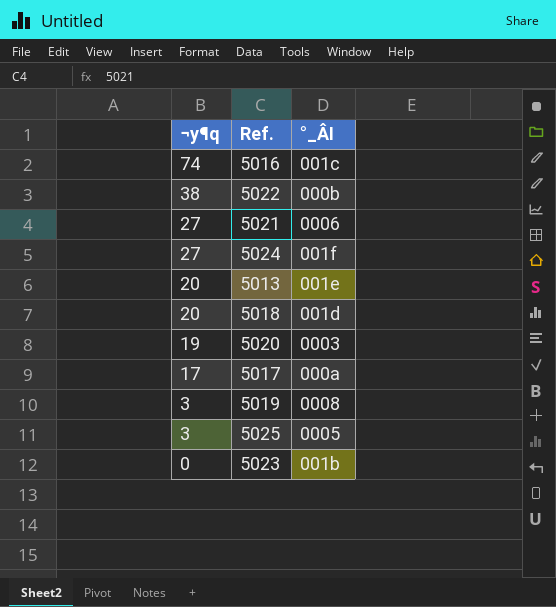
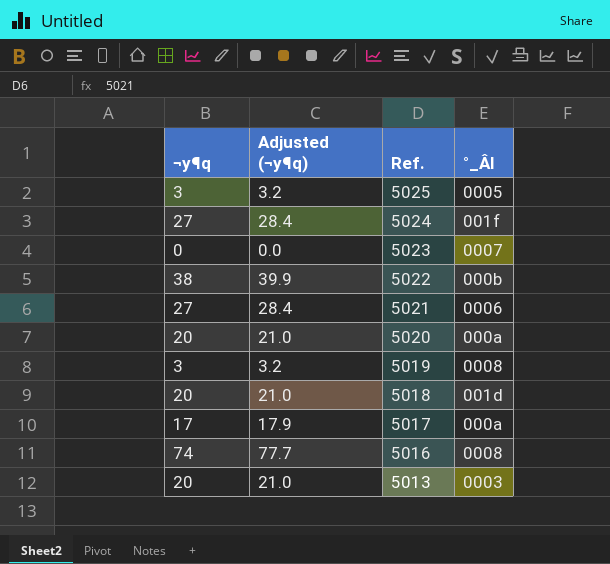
row order: ¬y¶q descending -> Ref. descending
column Adjusted (¬y¶q) | formula: none -> [¬y¶q] * 1.05
5023 | °_ÂI: 001b -> 0007
5020 | ¬y¶q: 19 -> 20
5020 | °_ÂI: 0003 -> 000a
5016 | °_ÂI: 001c -> 0008
5013 | °_ÂI: 001e -> 0003

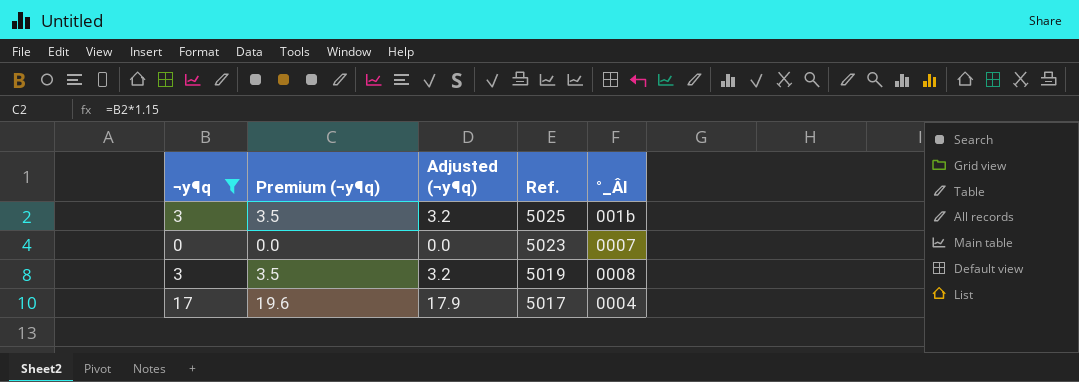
filter: none -> ¬y¶q <= 17
column Premium (¬y¶q) | formula: none -> [¬y¶q] * 1.15
5025 | °_ÂI: 0005 -> 001b
5017 | °_ÂI: 000a -> 0004

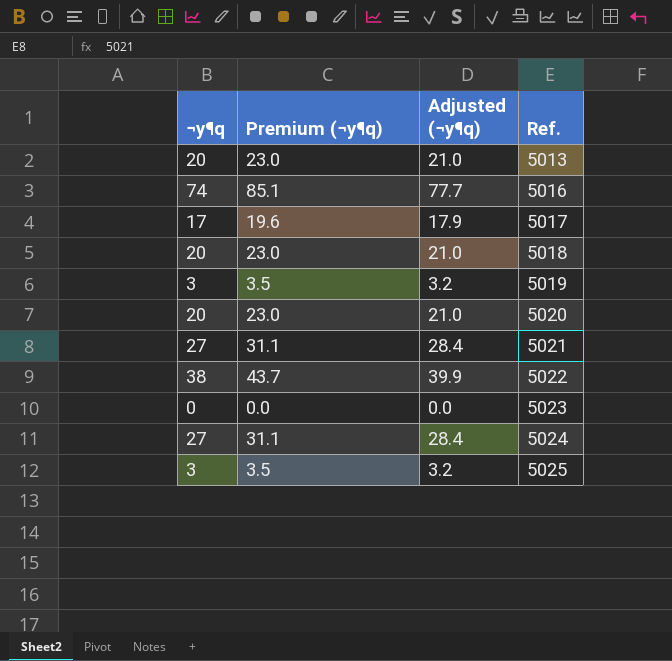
filter: ¬y¶q <= 17 -> none
row order: Ref. descending -> Ref. ascending
column °_ÂI | position: 5 -> none

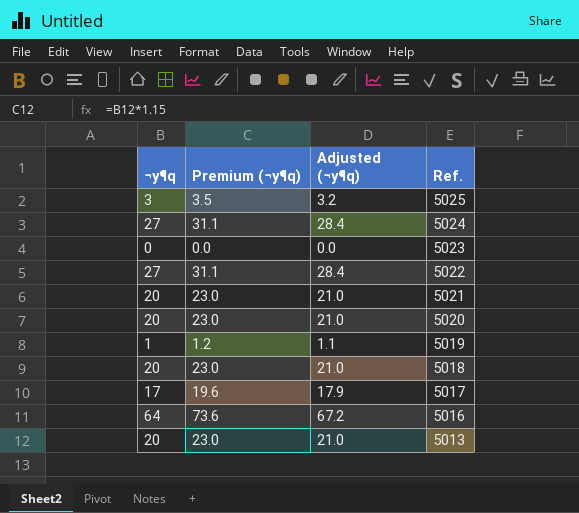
row order: Ref. ascending -> Ref. descending
5022 | ¬y¶q: 38 -> 27
5022 | Premium (¬y¶q): 43.7 -> 31.1
5022 | Adjusted (¬y¶q): 39.9 -> 28.4
5021 | ¬y¶q: 27 -> 20
5021 | Premium (¬y¶q): 31.1 -> 23.0
5021 | Adjusted (¬y¶q): 28.4 -> 21.0
5019 | ¬y¶q: 3 -> 1
5019 | Premium (¬y¶q): 3.5 -> 1.2
5019 | Adjusted (¬y¶q): 3.2 -> 1.1
5016 | ¬y¶q: 74 -> 64
5016 | Premium (¬y¶q): 85.1 -> 73.6
5016 | Adjusted (¬y¶q): 77.7 -> 67.2

